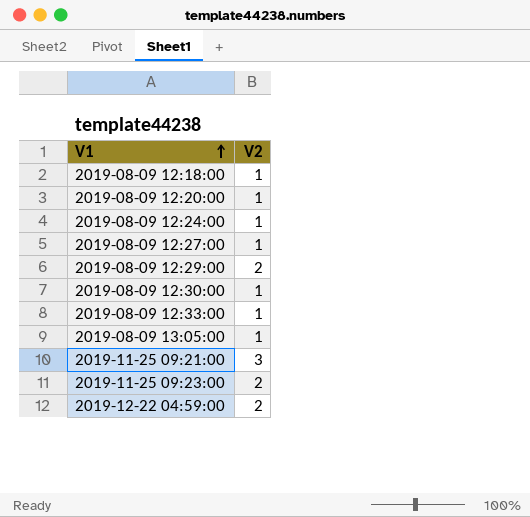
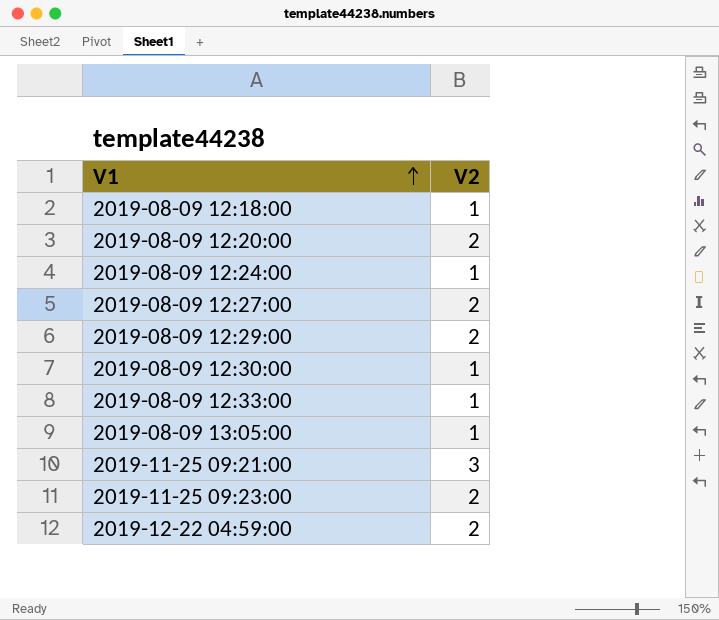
2019-08-09 12:20:00 | V2: 1 -> 2
2019-08-09 12:27:00 | V2: 1 -> 2

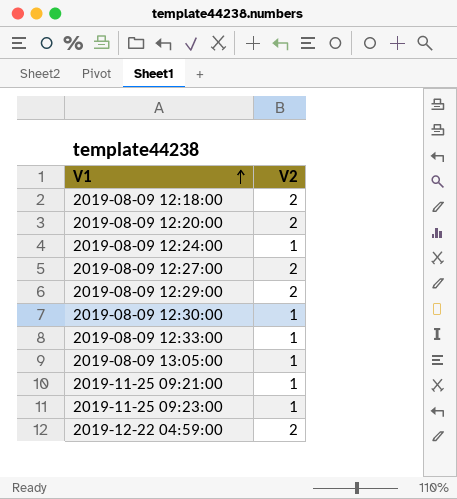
2019-08-09 12:18:00 | V2: 1 -> 2
2019-11-25 09:21:00 | V2: 3 -> 1
2019-11-25 09:23:00 | V2: 2 -> 1

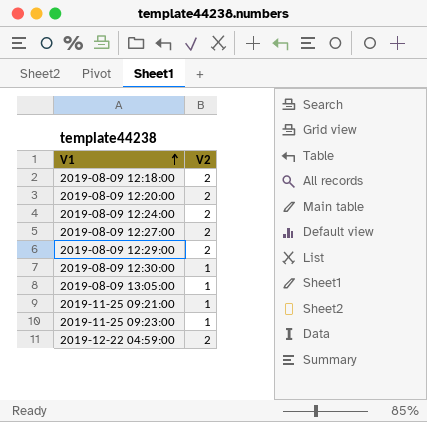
row 2019-08-09 12:33:00: 1 -> none
2019-08-09 12:24:00 | V2: 1 -> 2

